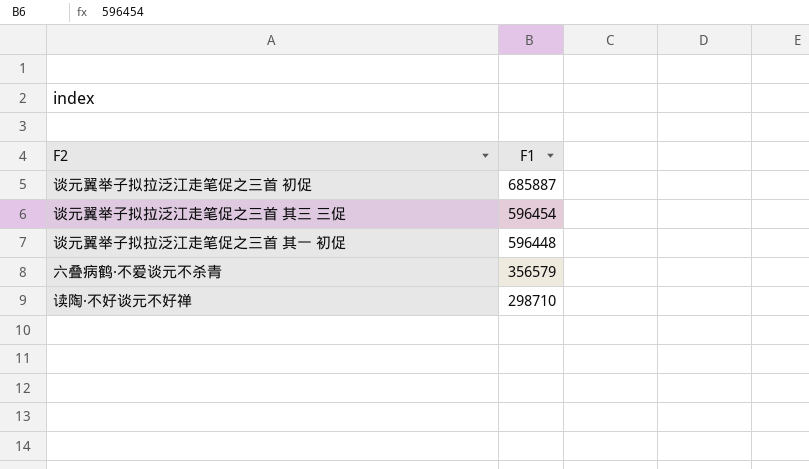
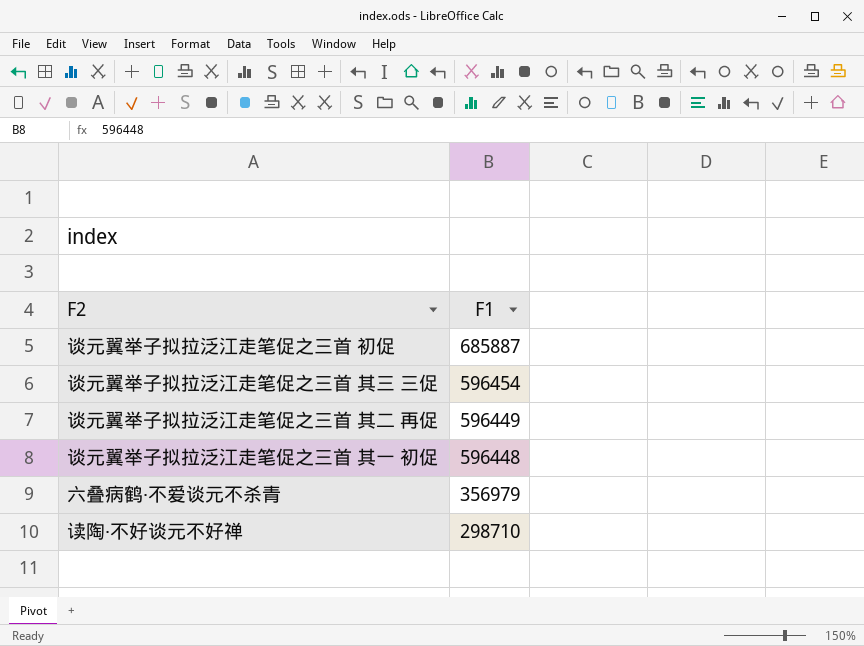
row 谈元翼举子拟拉泛江走笔促之三首 其二 再促: none -> 596449
六叠病鹤·不爱谈元不杀青 | F1: 356579 -> 356979

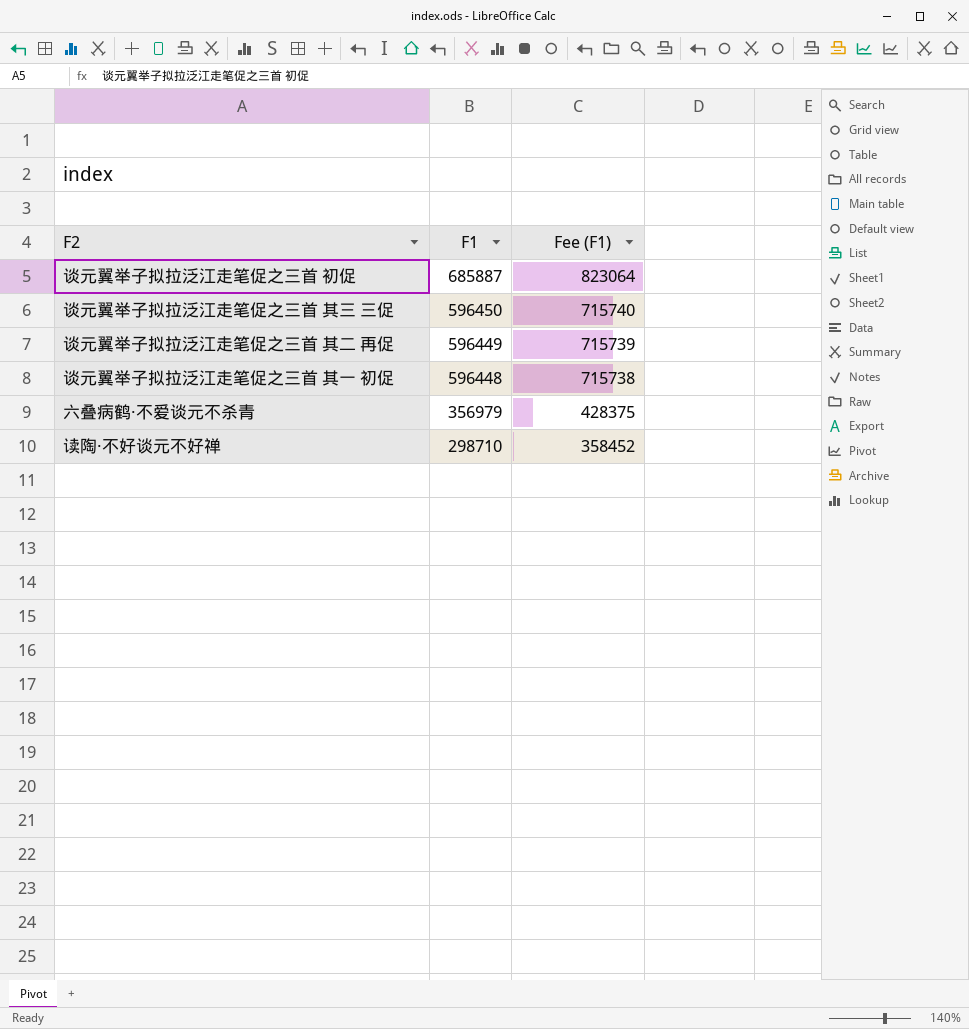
column Fee (F1) | formula: none -> [F1] * 1.2
谈元翼举子拟拉泛江走笔促之三首 其三 三促 | F1: 596454 -> 596450

